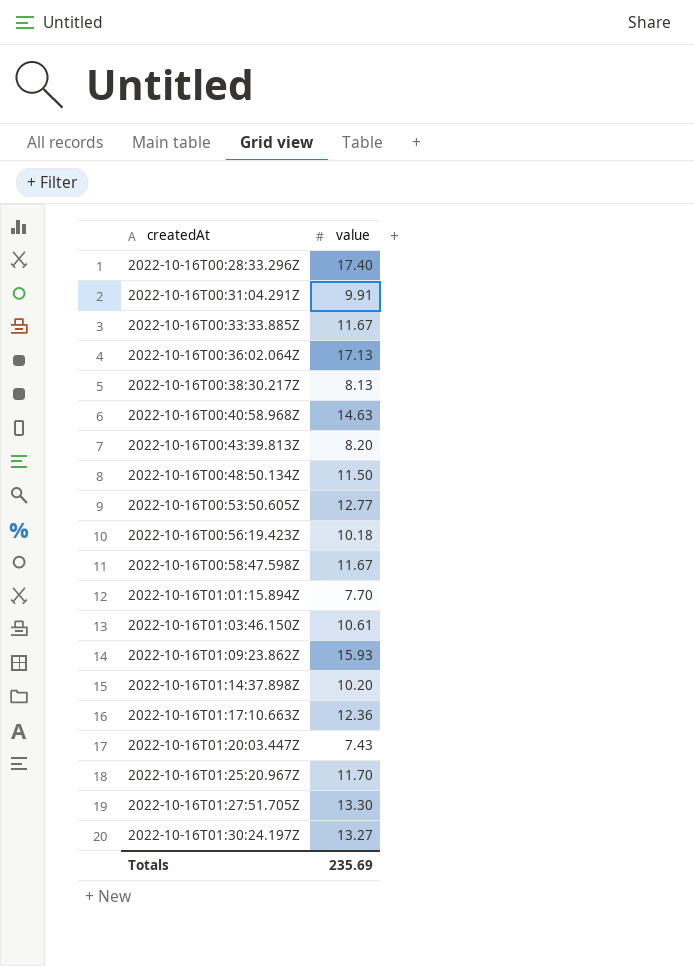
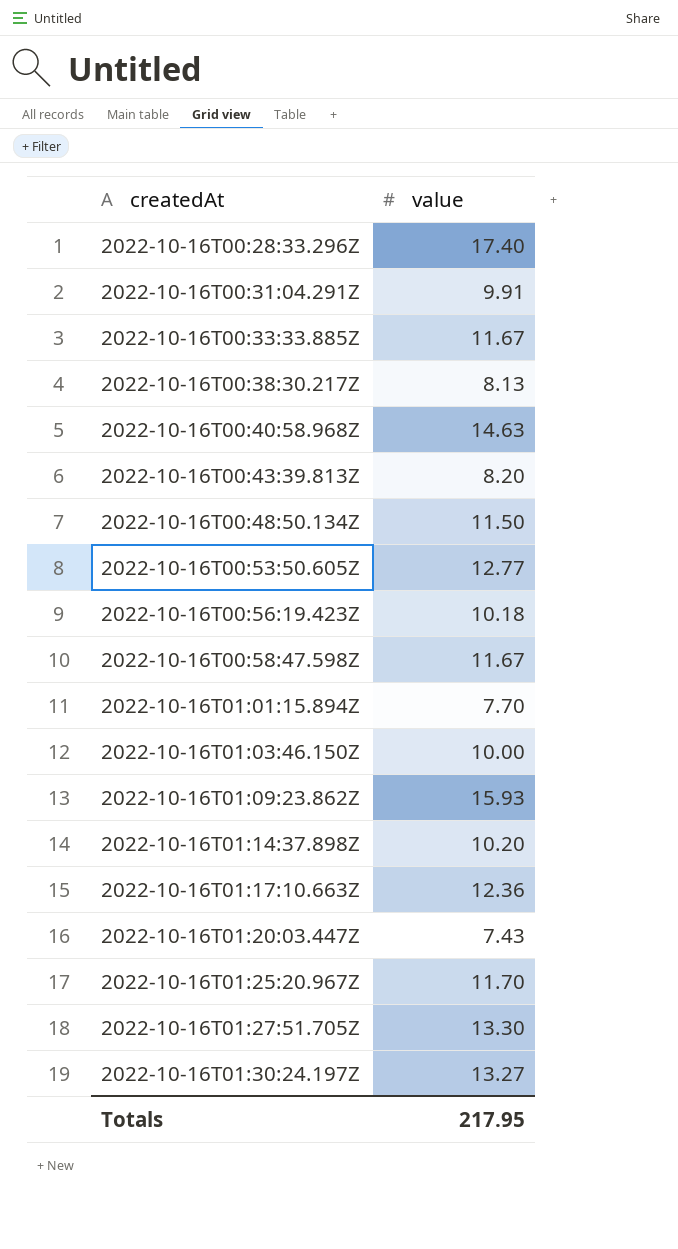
row 2022-10-16T00:36:02.064Z: 17.13 -> none
2022-10-16T01:03:46.150Z | value: 10.61 -> 10.00
Totals | value: 235.69 -> 217.95

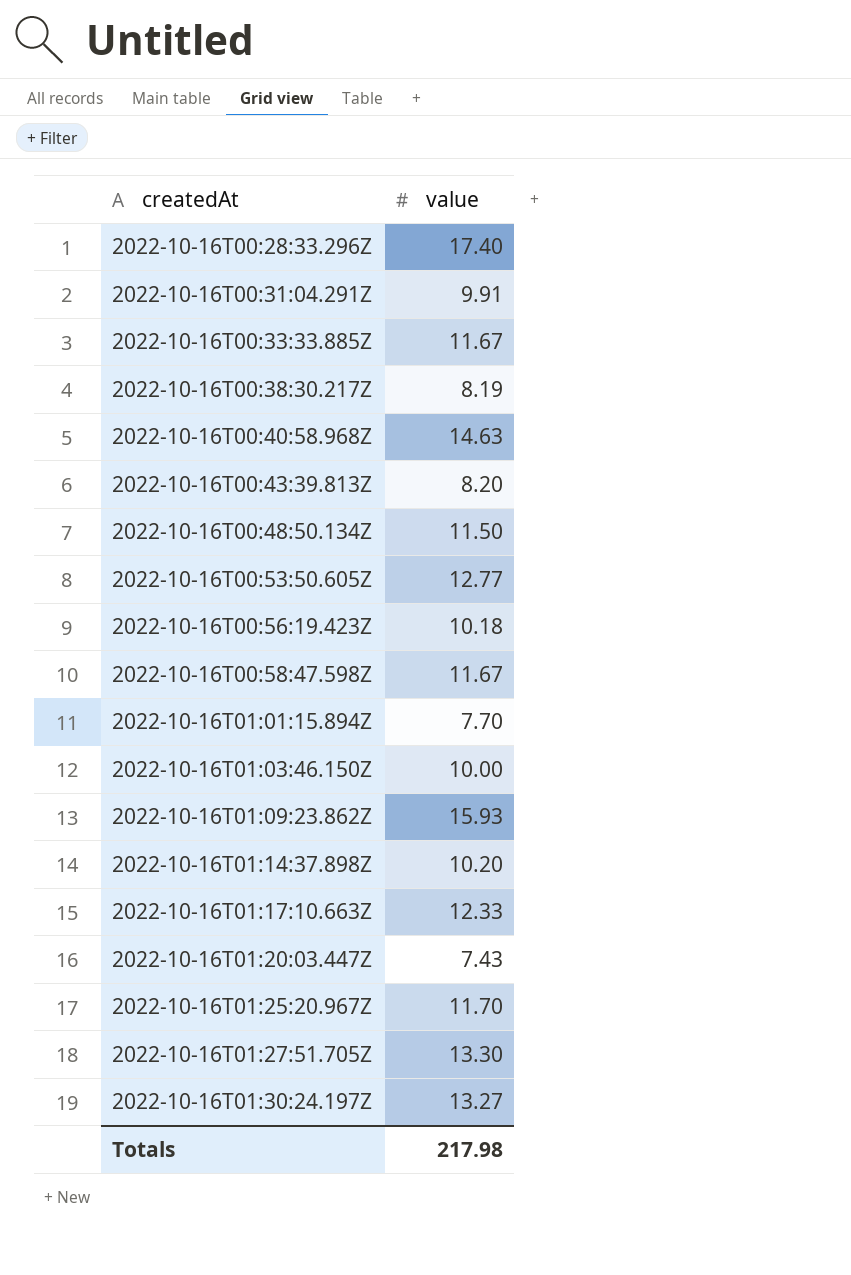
2022-10-16T00:38:30.217Z | value: 8.13 -> 8.19
2022-10-16T01:17:10.663Z | value: 12.36 -> 12.33
Totals | value: 217.95 -> 217.98

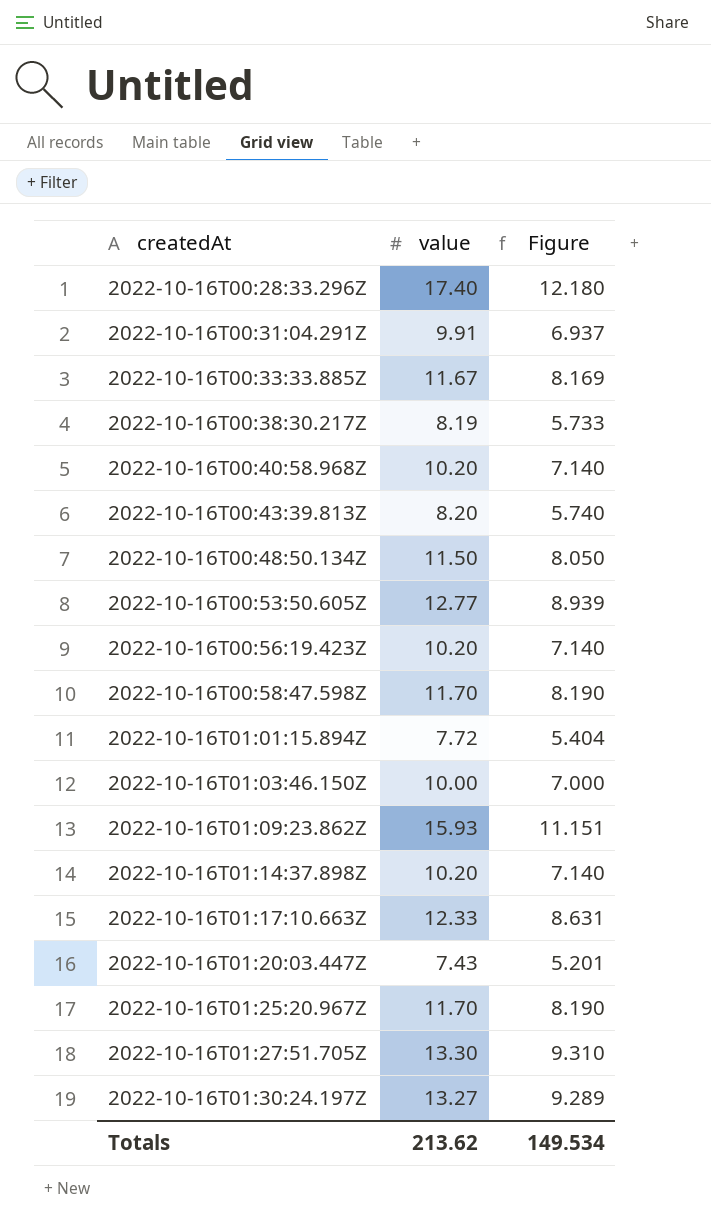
column Figure | formula: none -> [value] * 0.7
2022-10-16T00:40:58.968Z | value: 14.63 -> 10.20
2022-10-16T00:56:19.423Z | value: 10.18 -> 10.20
2022-10-16T00:58:47.598Z | value: 11.67 -> 11.70
2022-10-16T01:01:15.894Z | value: 7.70 -> 7.72
Totals | value: 217.98 -> 213.62

